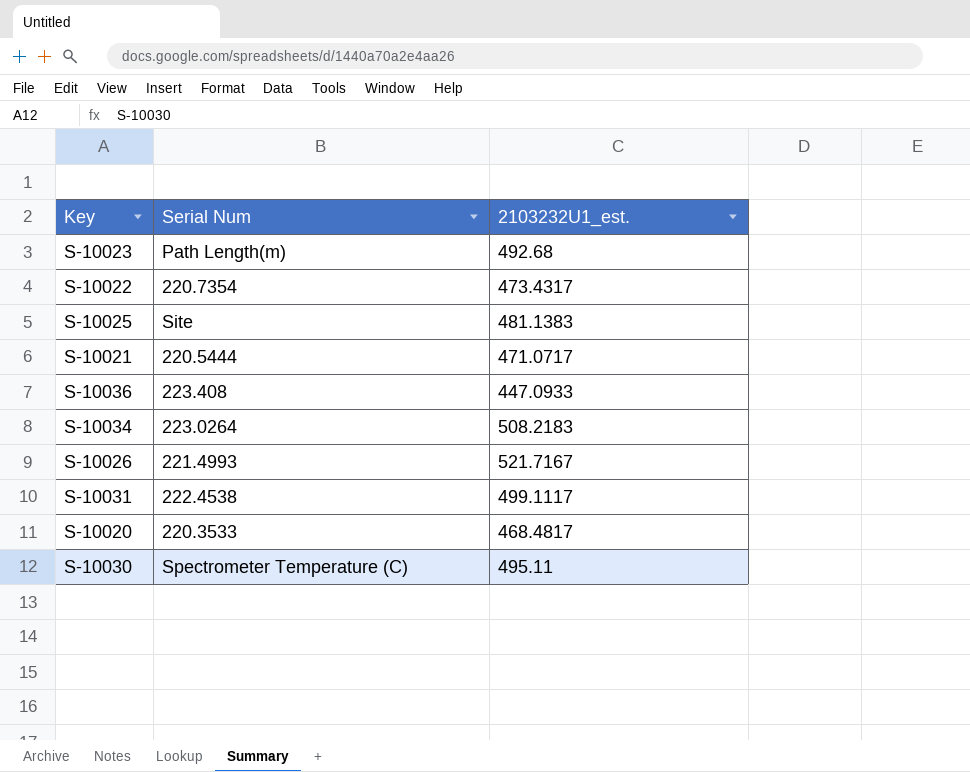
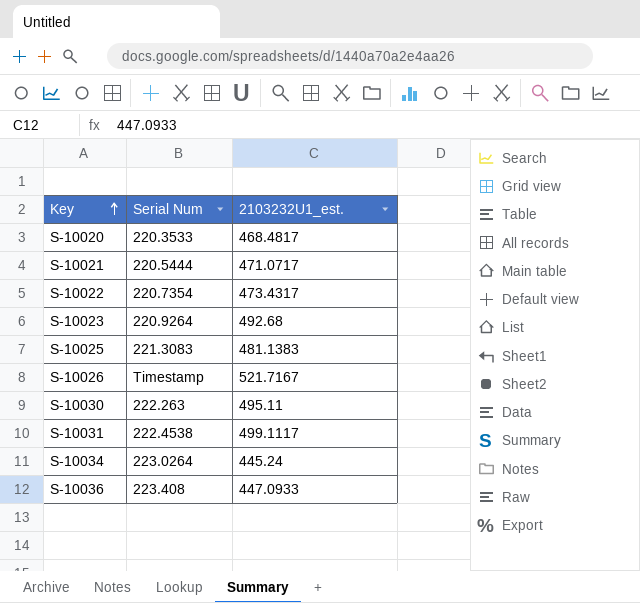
row order: none -> Key ascending
S-10023 | Serial Num: Path Length(m) -> 220.9264
S-10025 | Serial Num: Site -> 221.3083
S-10026 | Serial Num: 221.4993 -> Timestamp
S-10030 | Serial Num: Spectrometer Temperature (C) -> 222.263
S-10034 | 2103232U1_est.: 508.2183 -> 445.24

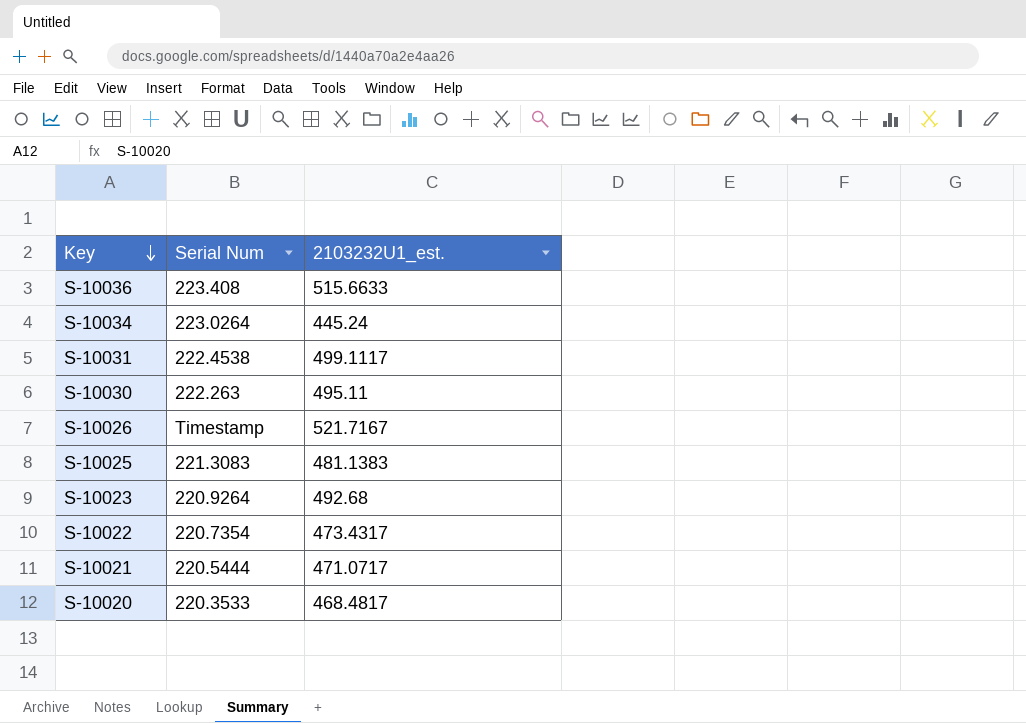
row order: Key ascending -> Key descending
S-10036 | 2103232U1_est.: 447.0933 -> 515.6633

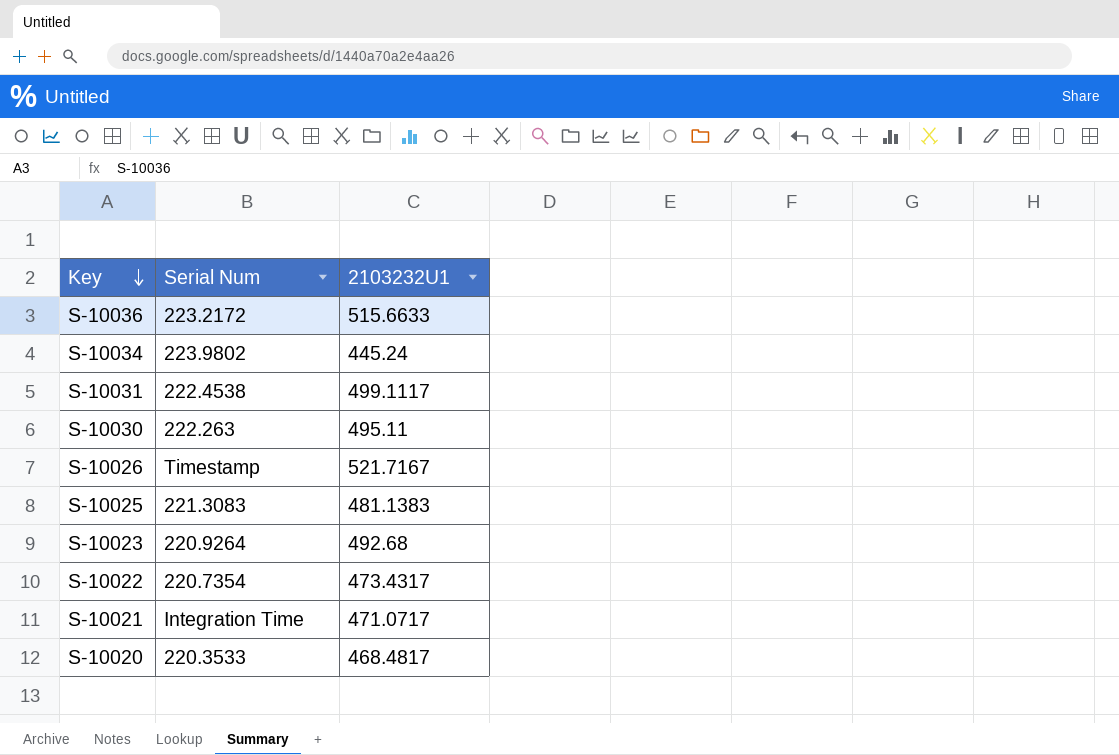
column name: 2103232U1_est. -> 2103232U1
S-10036 | Serial Num: 223.408 -> 223.2172
S-10034 | Serial Num: 223.0264 -> 223.9802
S-10021 | Serial Num: 220.5444 -> Integration Time

